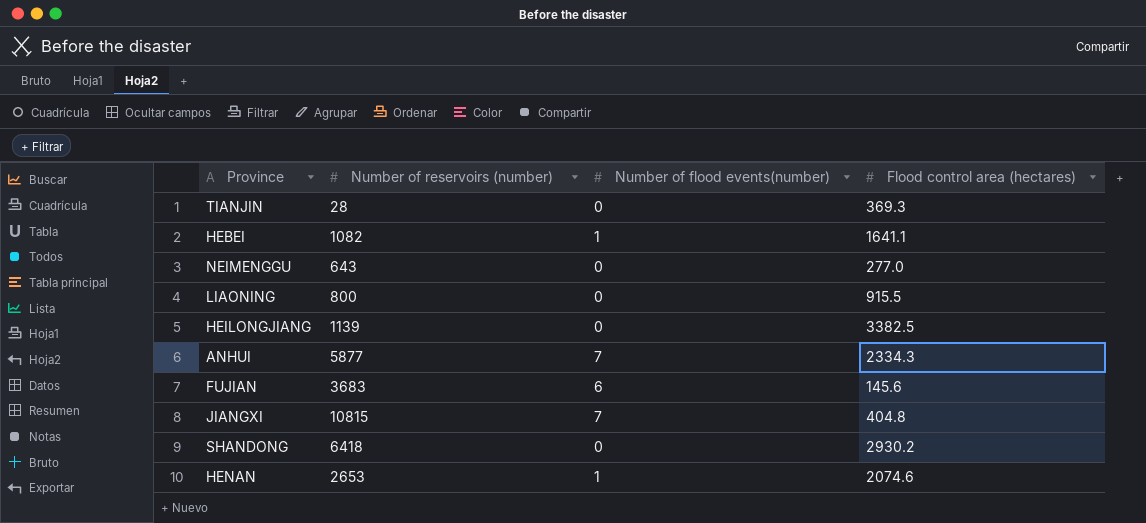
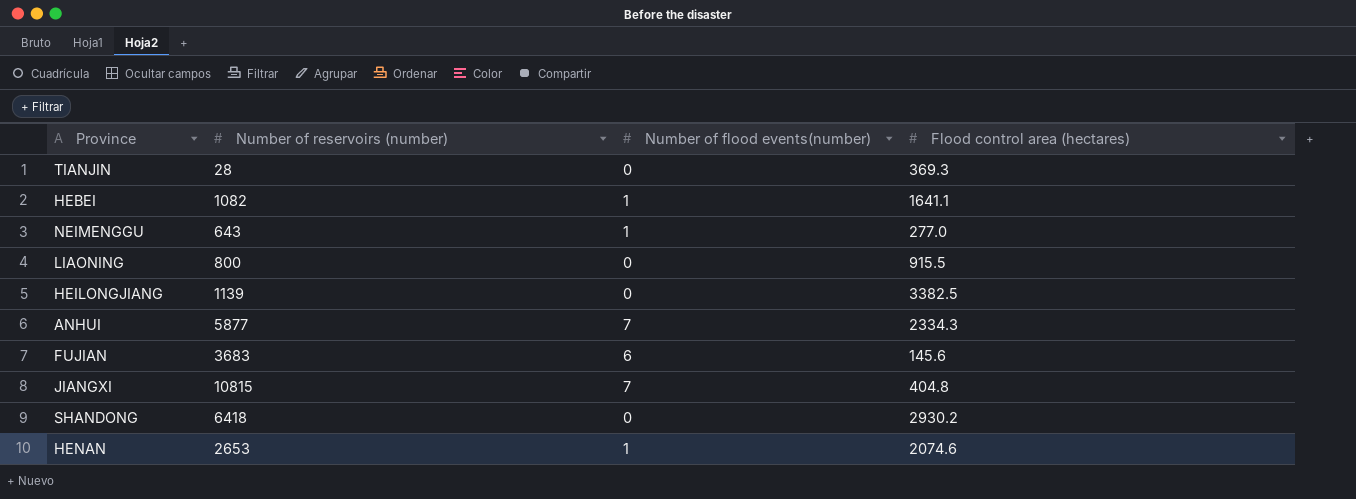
NEIMENGGU | Number of flood events(number): 0 -> 1

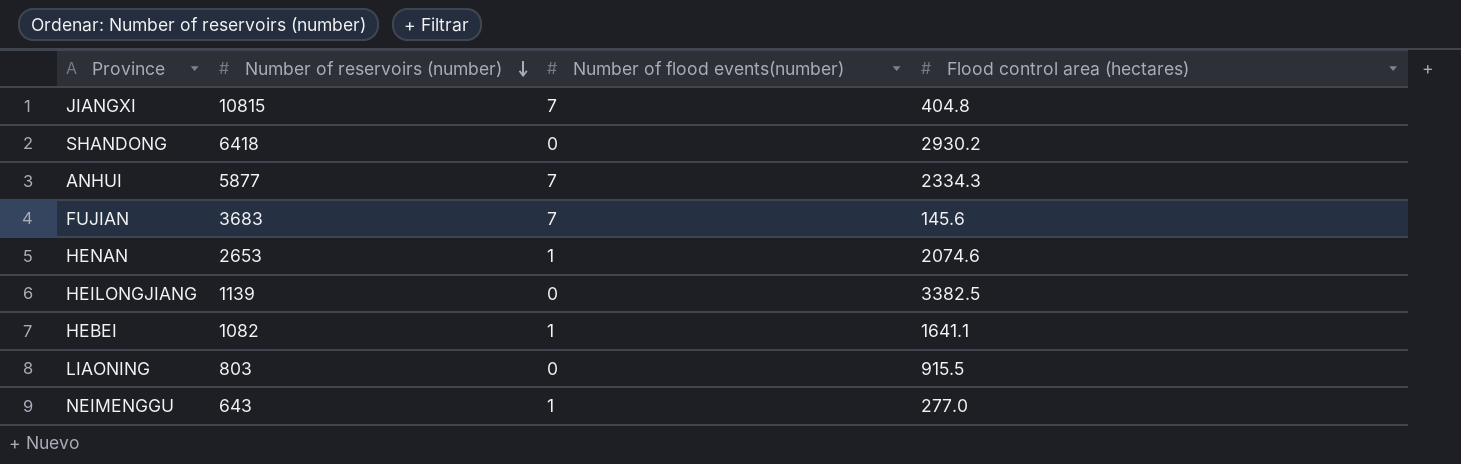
row order: none -> Number of reservoirs (number) descending
row TIANJIN: 28 | 0 | 369.3 -> none
FUJIAN | Number of flood events(number): 6 -> 7
LIAONING | Number of reservoirs (number): 800 -> 803

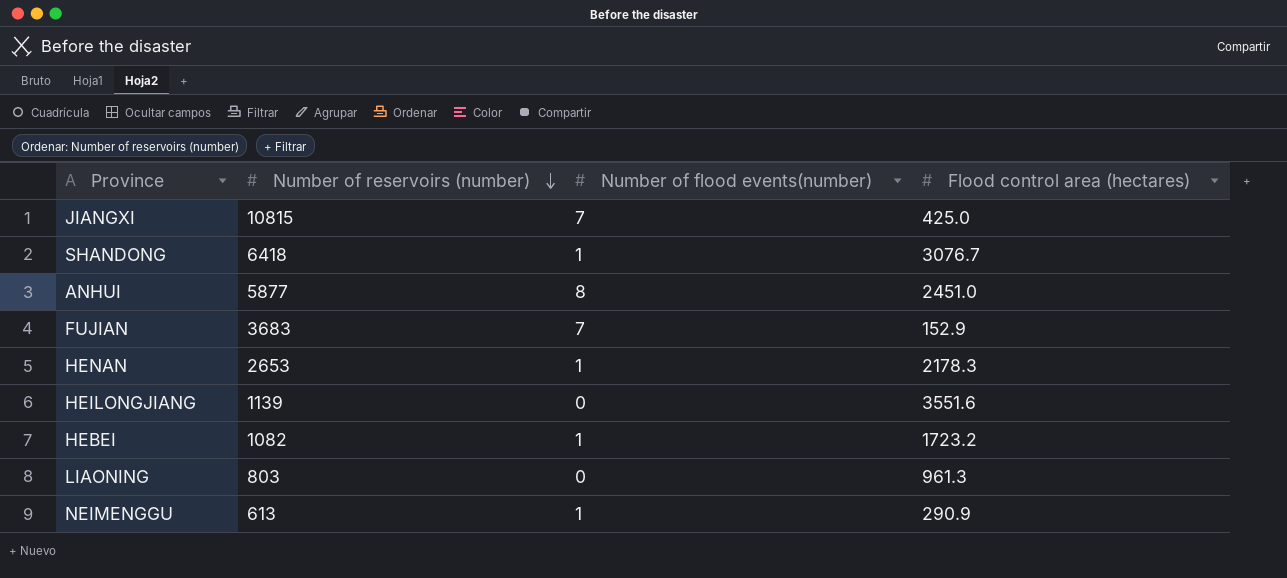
JIANGXI | Flood control area (hectares): 404.8 -> 425.0
SHANDONG | Number of flood events(number): 0 -> 1
SHANDONG | Flood control area (hectares): 2930.2 -> 3076.7
ANHUI | Number of flood events(number): 7 -> 8
ANHUI | Flood control area (hectares): 2334.3 -> 2451.0
FUJIAN | Flood control area (hectares): 145.6 -> 152.9
HENAN | Flood control area (hectares): 2074.6 -> 2178.3
HEILONGJIANG | Flood control area (hectares): 3382.5 -> 3551.6
HEBEI | Flood control area (hectares): 1641.1 -> 1723.2
LIAONING | Flood control area (hectares): 915.5 -> 961.3
NEIMENGGU | Number of reservoirs (number): 643 -> 613
NEIMENGGU | Flood control area (hectares): 277.0 -> 290.9

